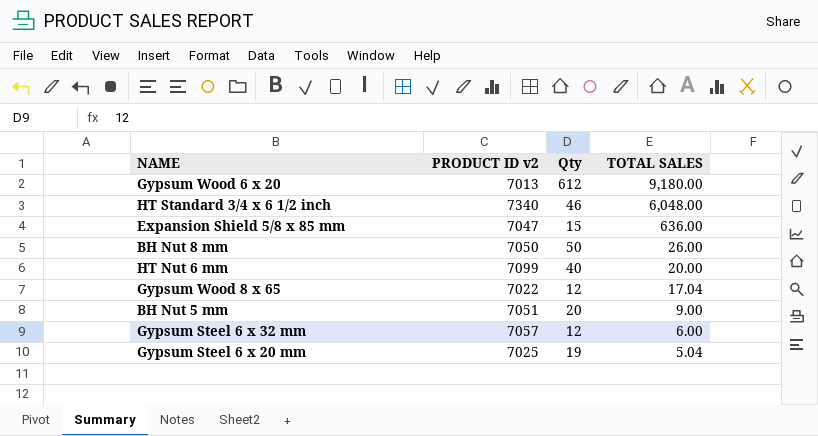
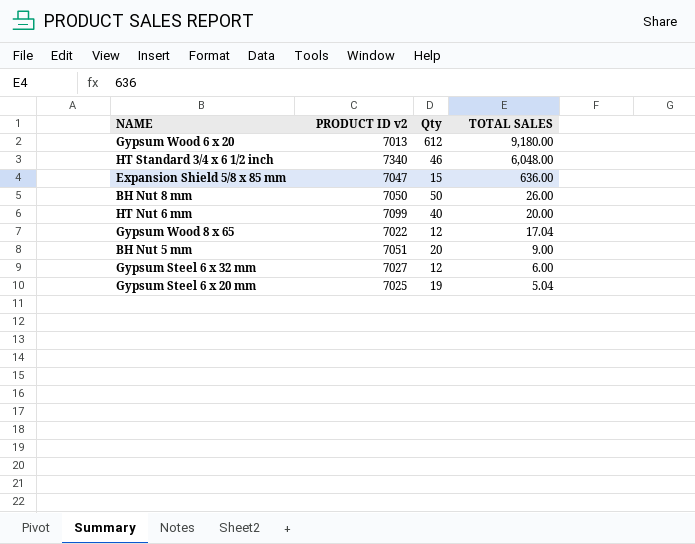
Gypsum Steel 6 x 32 mm | PRODUCT ID v2: 7057 -> 7027

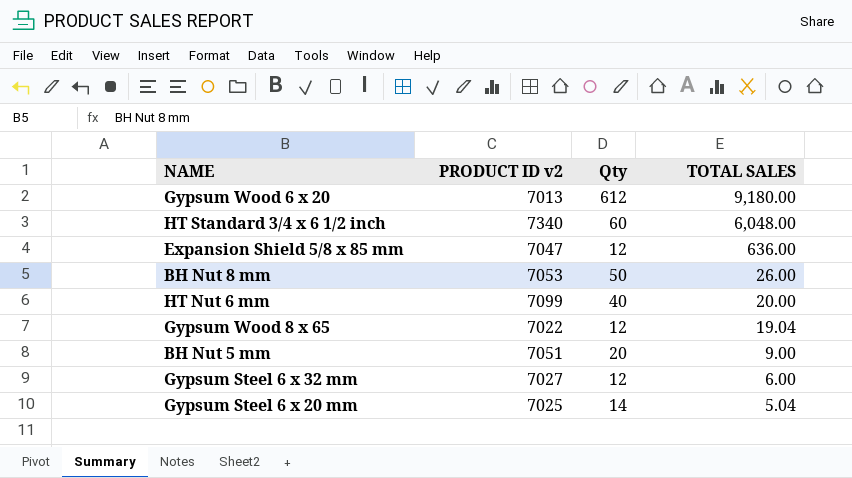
HT Standard 3/4 x 6 1/2 inch | Qty: 46 -> 60
Expansion Shield 5/8 x 85 mm | Qty: 15 -> 12
BH Nut 8 mm | PRODUCT ID v2: 7050 -> 7053
Gypsum Wood 8 x 65 | TOTAL SALES: 17.04 -> 19.04
Gypsum Steel 6 x 20 mm | Qty: 19 -> 14

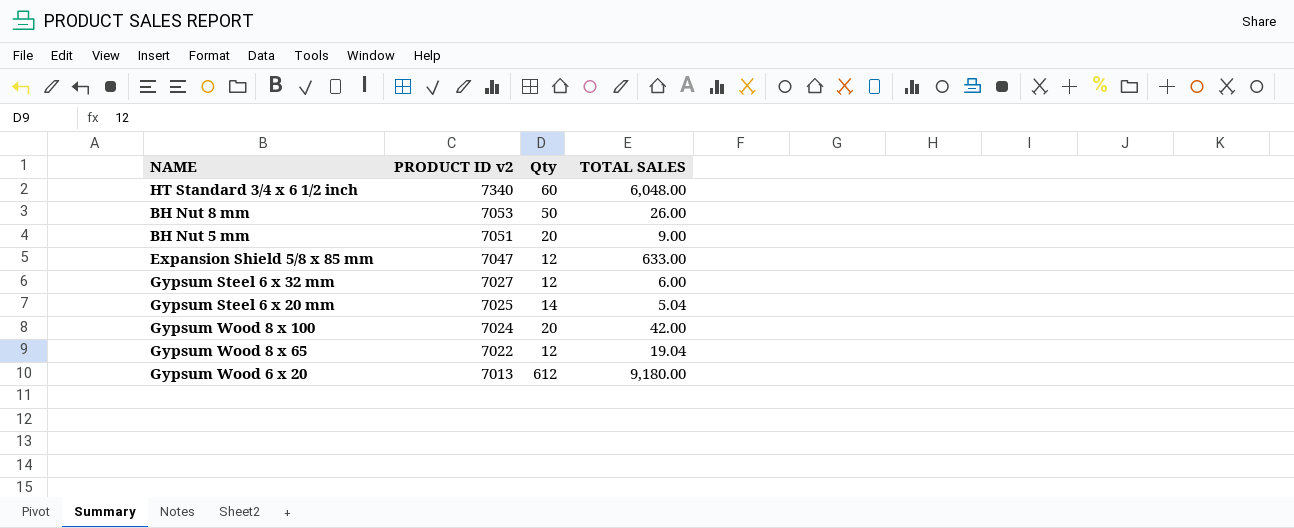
row order: TOTAL SALES descending -> PRODUCT ID v2 descending
row HT Nut 6 mm: 7099 | 40 | 20.00 -> none
Expansion Shield 5/8 x 85 mm | TOTAL SALES: 636.00 -> 633.00
row Gypsum Wood 8 x 100: none -> 7024 | 20 | 42.00

